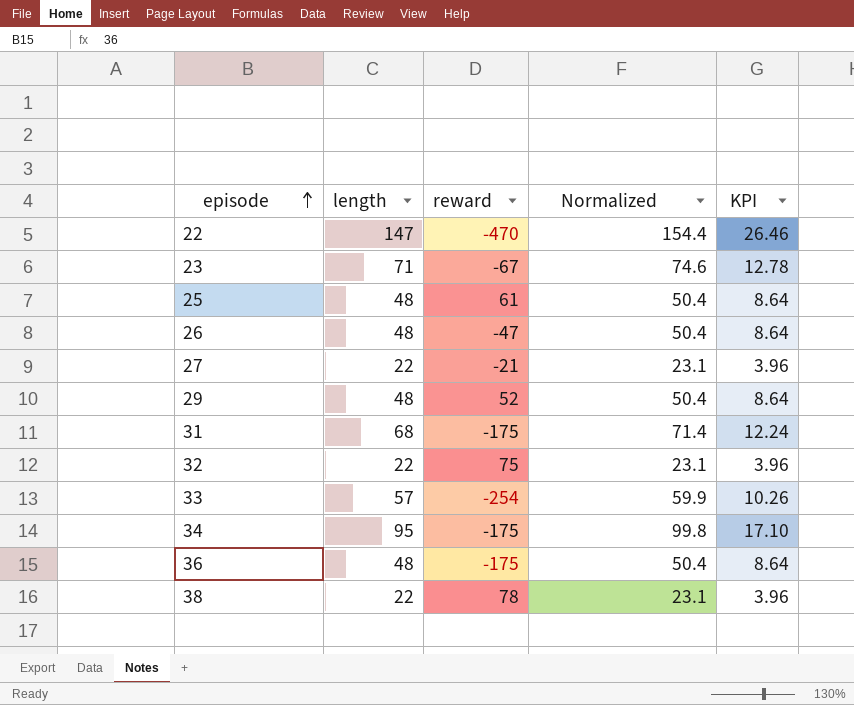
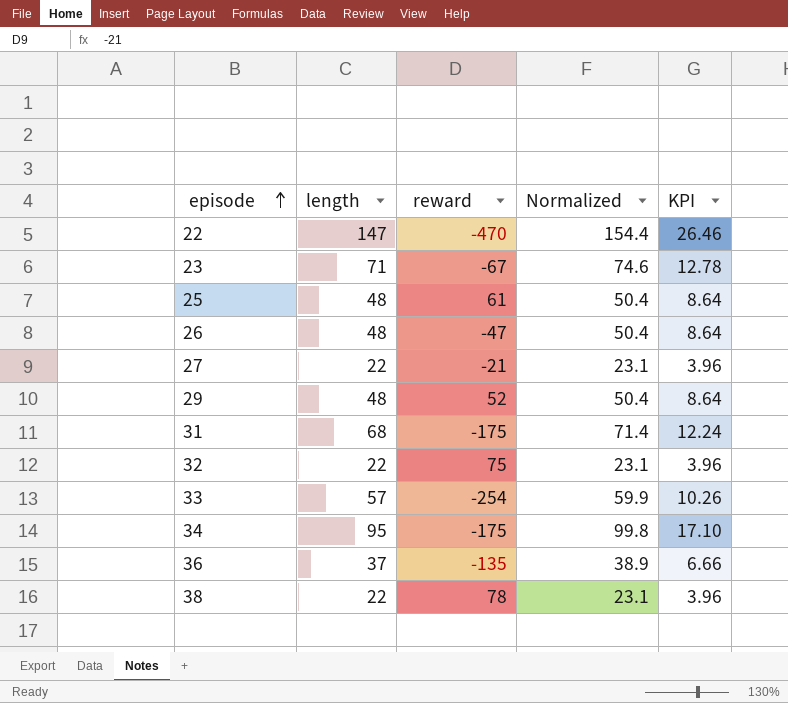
36 | length: 48 -> 37
36 | reward: -175 -> -135
36 | Normalized: 50.4 -> 38.9
36 | KPI: 8.64 -> 6.66

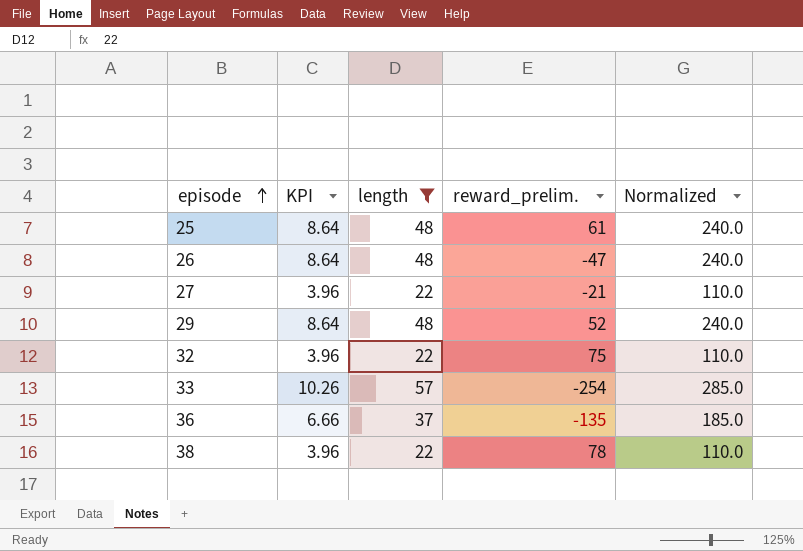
filter: none -> length <= 57
column KPI | position: 5 -> 2
column name: reward -> reward_prelim.
column Normalized | formula: [length] * 1.05 -> [length] * 5

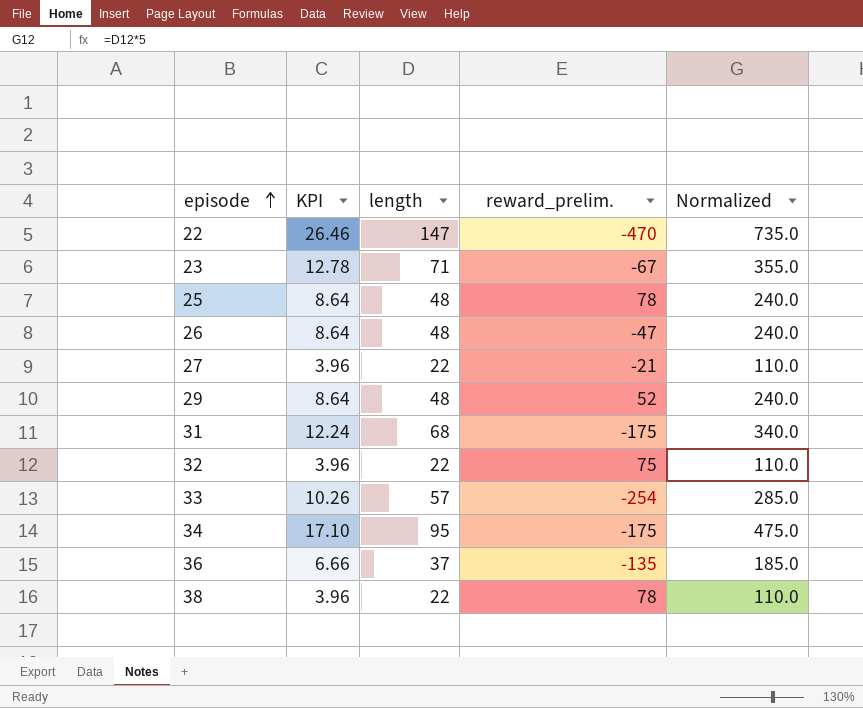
filter: length <= 57 -> none
25 | reward_prelim.: 61 -> 78

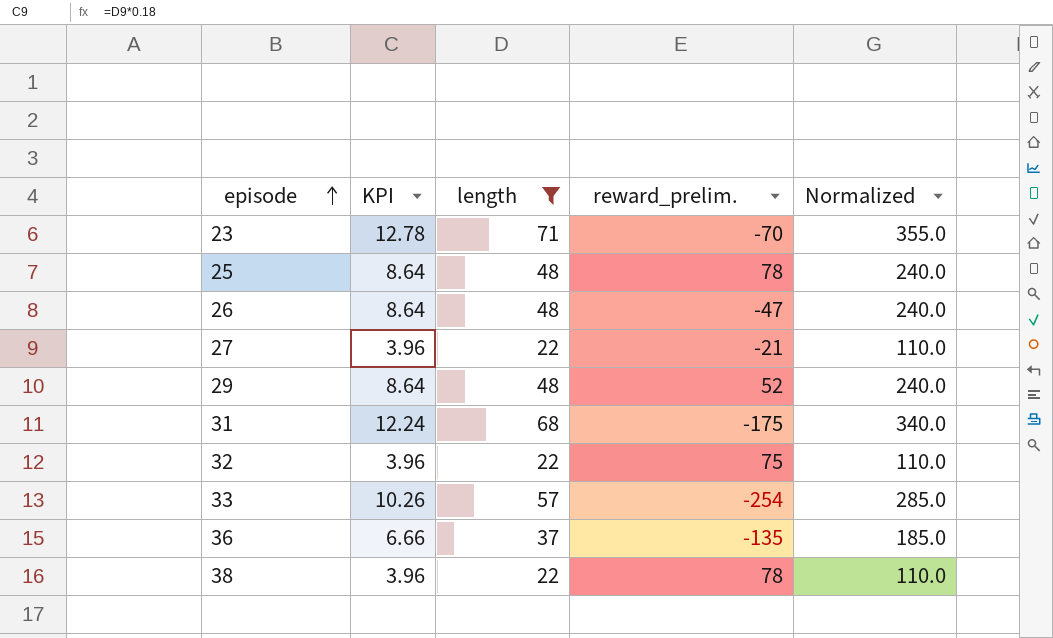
filter: none -> length <= 71
23 | reward_prelim.: -67 -> -70

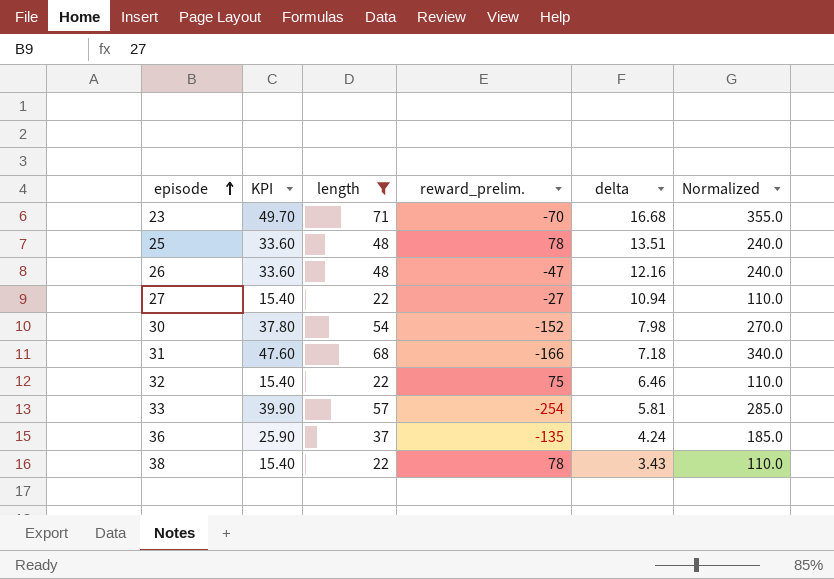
column KPI | formula: [length] * 0.18 -> [length] * 0.7
column delta | position: none -> 5
row 29: 8.64 | 48 | 52 | 240.0 -> none
27 | reward_prelim.: -21 -> -27
row 30: none -> 37.80 | 54 | -152 | 7.98 | 270.0
31 | reward_prelim.: -175 -> -166

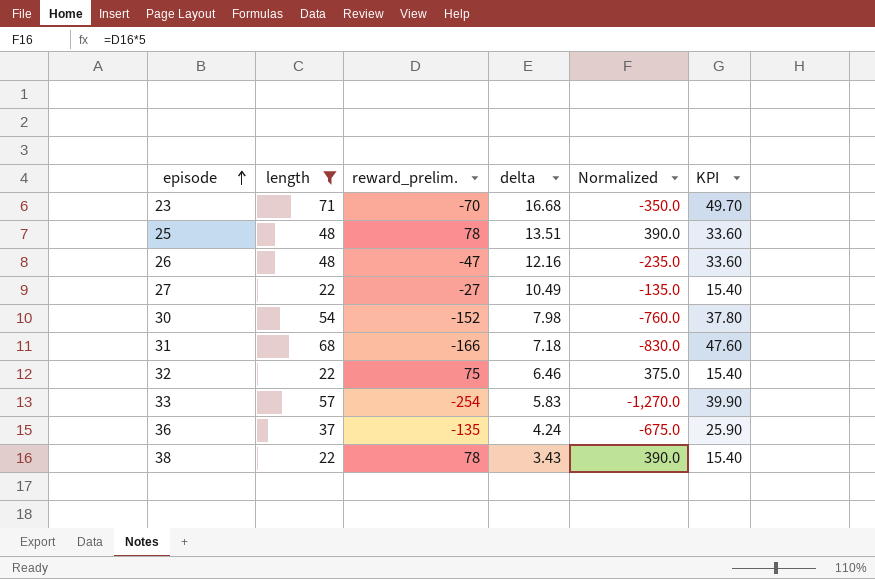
column Normalized | formula: [length] * 5 -> [reward_prelim.] * 5
column KPI | position: 2 -> 6
27 | delta: 10.94 -> 10.49
33 | delta: 5.81 -> 5.83

